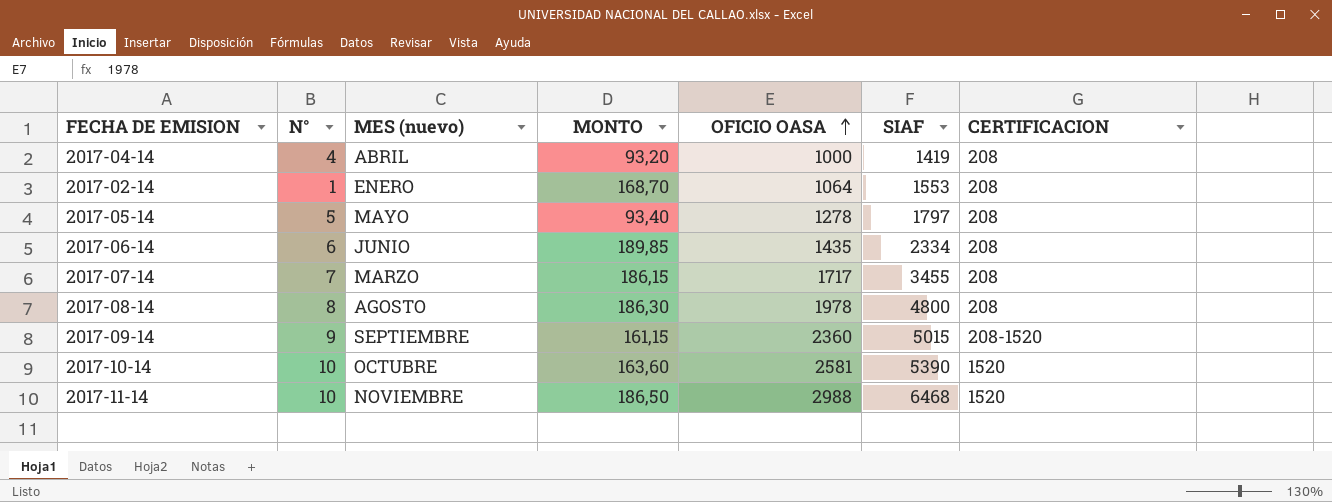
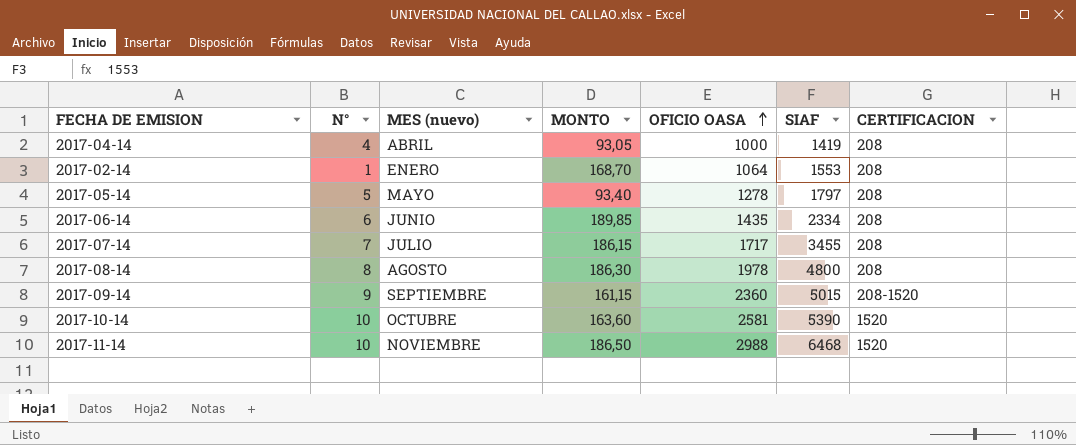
2017-04-14 | MONTO: 93,20 -> 93,05
2017-07-14 | MES (nuevo): MARZO -> JULIO

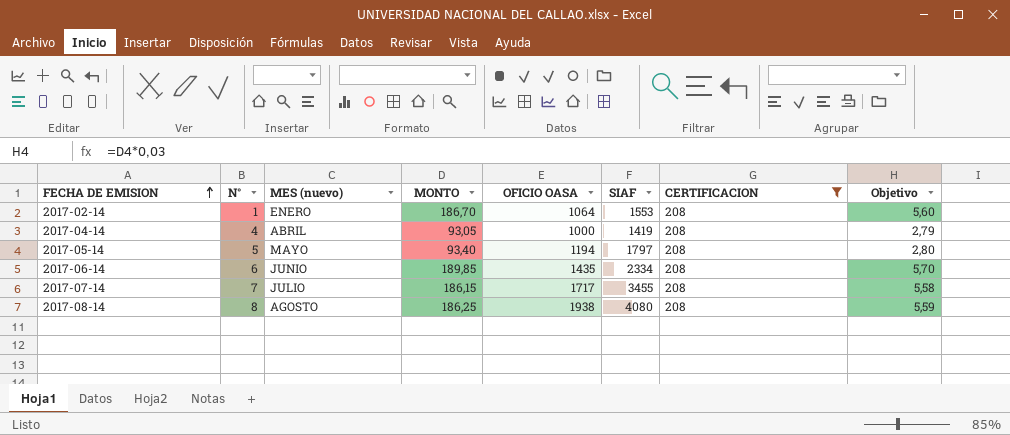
filter: none -> CERTIFICACION = 208
row order: OFICIO OASA ascending -> FECHA DE EMISION ascending
column Objetivo | formula: none -> [MONTO] * 0,03
2017-02-14 | MONTO: 168,70 -> 186,70
2017-05-14 | OFICIO OASA: 1278 -> 1194
2017-08-14 | MONTO: 186,30 -> 186,25
2017-08-14 | OFICIO OASA: 1978 -> 1938
2017-08-14 | SIAF: 4800 -> 4080

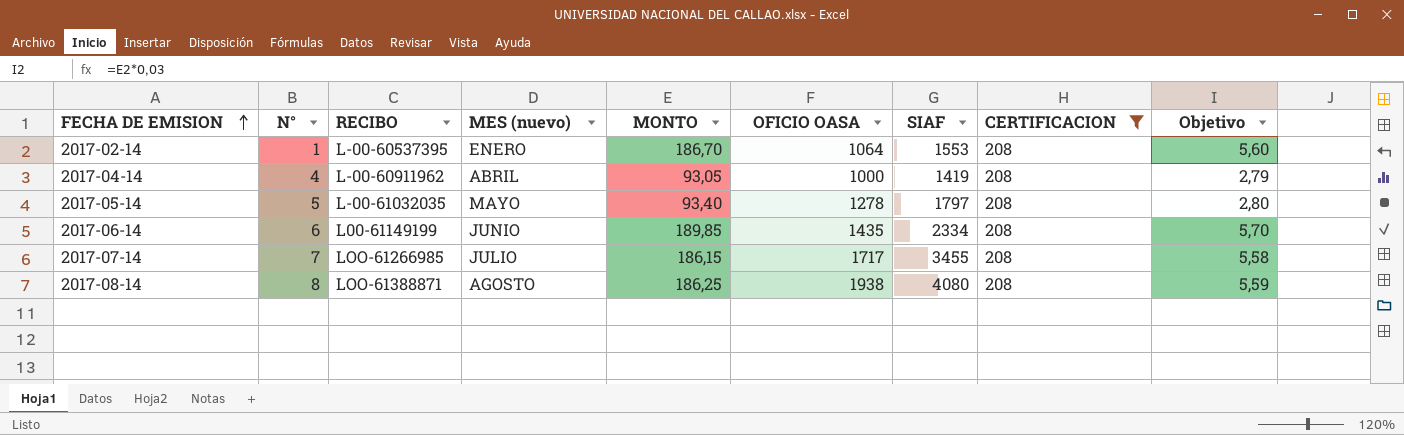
column RECIBO | position: none -> 3
2017-05-14 | OFICIO OASA: 1194 -> 1278

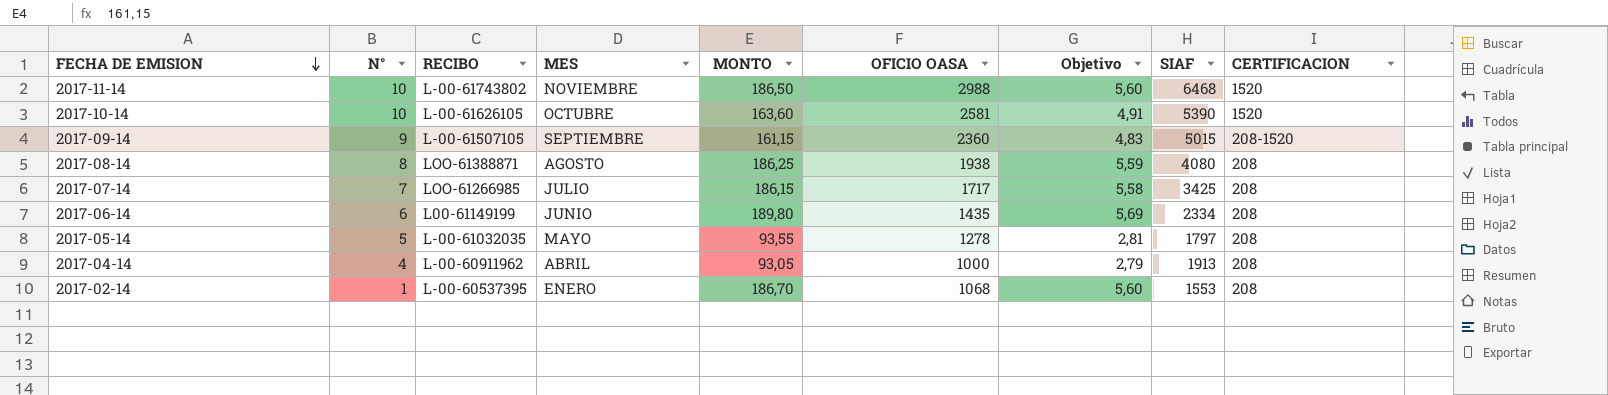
filter: CERTIFICACION = 208 -> none
row order: FECHA DE EMISION ascending -> FECHA DE EMISION descending
column name: MES (nuevo) -> MES
column Objetivo | position: 9 -> 7
2017-07-14 | SIAF: 3455 -> 3425
2017-06-14 | MONTO: 189,85 -> 189,80
2017-06-14 | Objetivo: 5,70 -> 5,69
2017-05-14 | MONTO: 93,40 -> 93,55
2017-05-14 | Objetivo: 2,80 -> 2,81
2017-04-14 | SIAF: 1419 -> 1913
2017-02-14 | OFICIO OASA: 1064 -> 1068

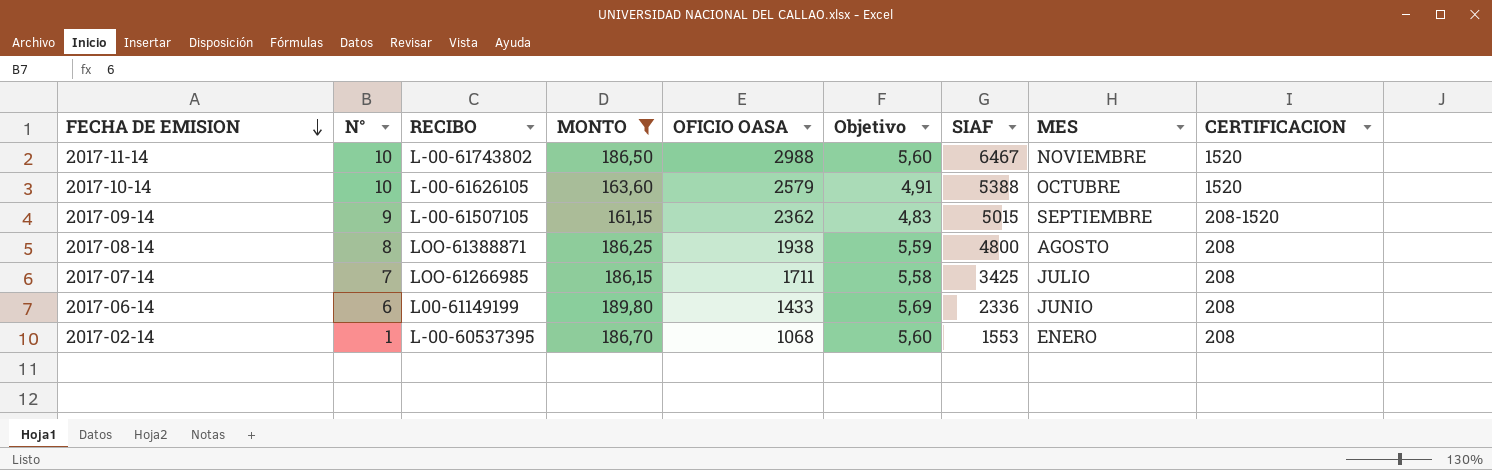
filter: none -> MONTO >= 161,15
column MES | position: 4 -> 8
2017-11-14 | SIAF: 6468 -> 6467
2017-10-14 | OFICIO OASA: 2581 -> 2579
2017-10-14 | SIAF: 5390 -> 5388
2017-09-14 | OFICIO OASA: 2360 -> 2362
2017-08-14 | SIAF: 4080 -> 4800
2017-07-14 | OFICIO OASA: 1717 -> 1711
2017-06-14 | OFICIO OASA: 1435 -> 1433
2017-06-14 | SIAF: 2334 -> 2336

